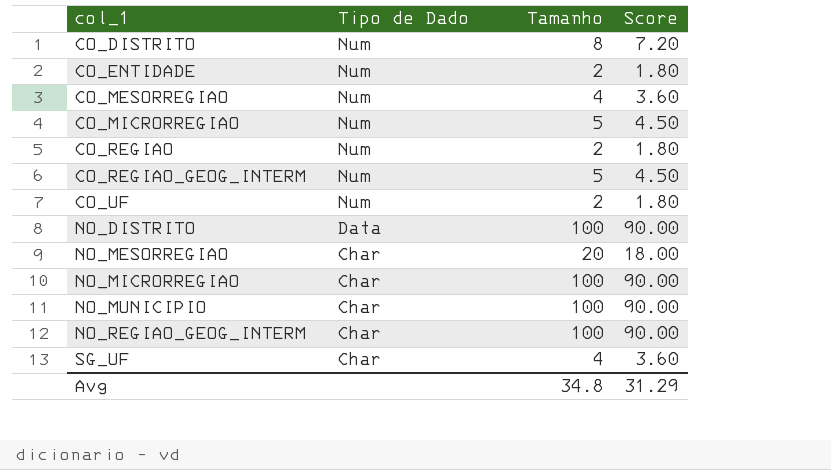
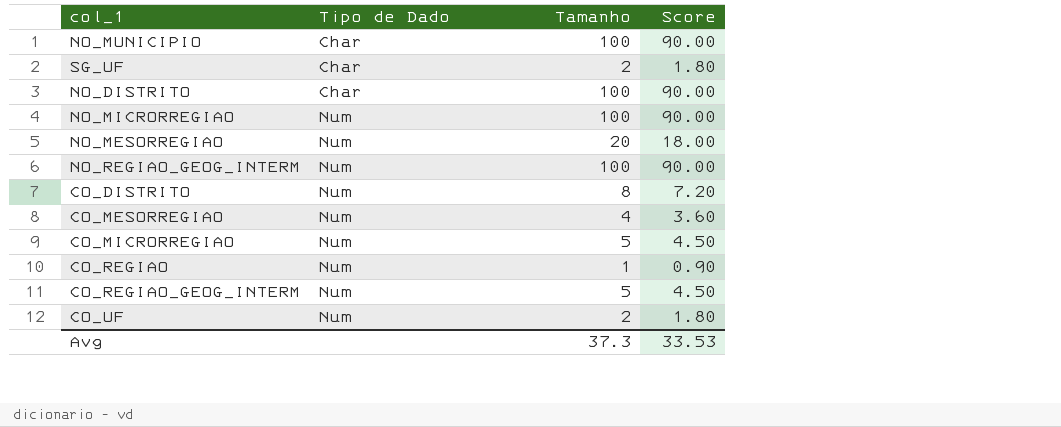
row order: col_1 ascending -> Tipo de Dado ascending
row CO_ENTIDADE: Num | 2 | 1.80 -> none
SG_UF | Tamanho: 4 -> 2
SG_UF | Score: 3.60 -> 1.80
NO_DISTRITO | Tipo de Dado: Data -> Char
NO_MICRORREGIAO | Tipo de Dado: Char -> Num
NO_MESORREGIAO | Tipo de Dado: Char -> Num
NO_REGIAO_GEOG_INTERM | Tipo de Dado: Char -> Num
CO_REGIAO | Tamanho: 2 -> 1
CO_REGIAO | Score: 1.80 -> 0.90
Avg | Tamanho: 34.8 -> 37.3
Avg | Score: 31.29 -> 33.53

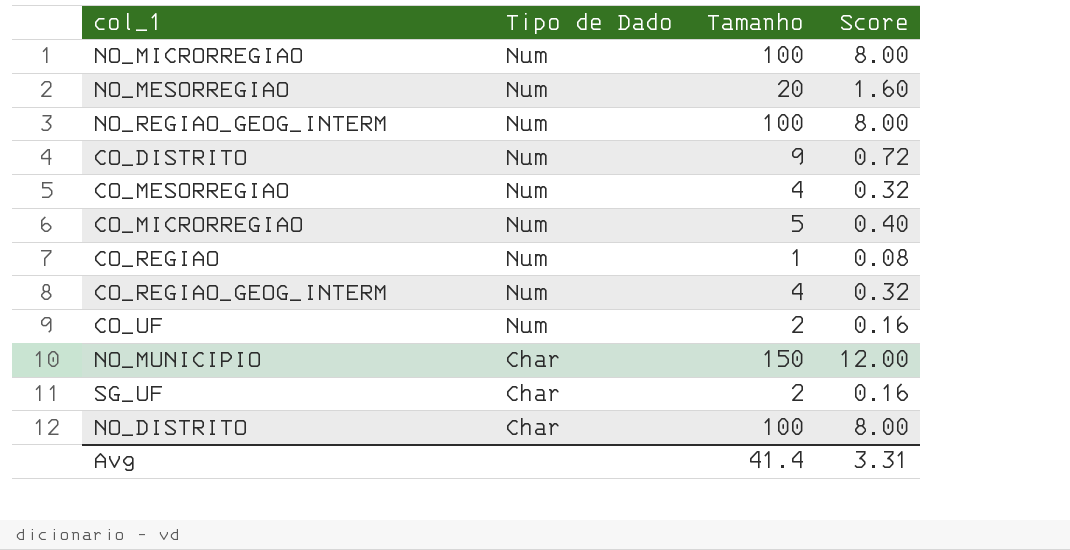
row order: Tipo de Dado ascending -> Tipo de Dado descending
column Score | formula: [Tamanho] * 0.9 -> [Tamanho] * 0.08
CO_DISTRITO | Tamanho: 8 -> 9
CO_REGIAO_GEOG_INTERM | Tamanho: 5 -> 4
NO_MUNICIPIO | Tamanho: 100 -> 150
Avg | Tamanho: 37.3 -> 41.4
Avg | Score: 33.53 -> 3.31

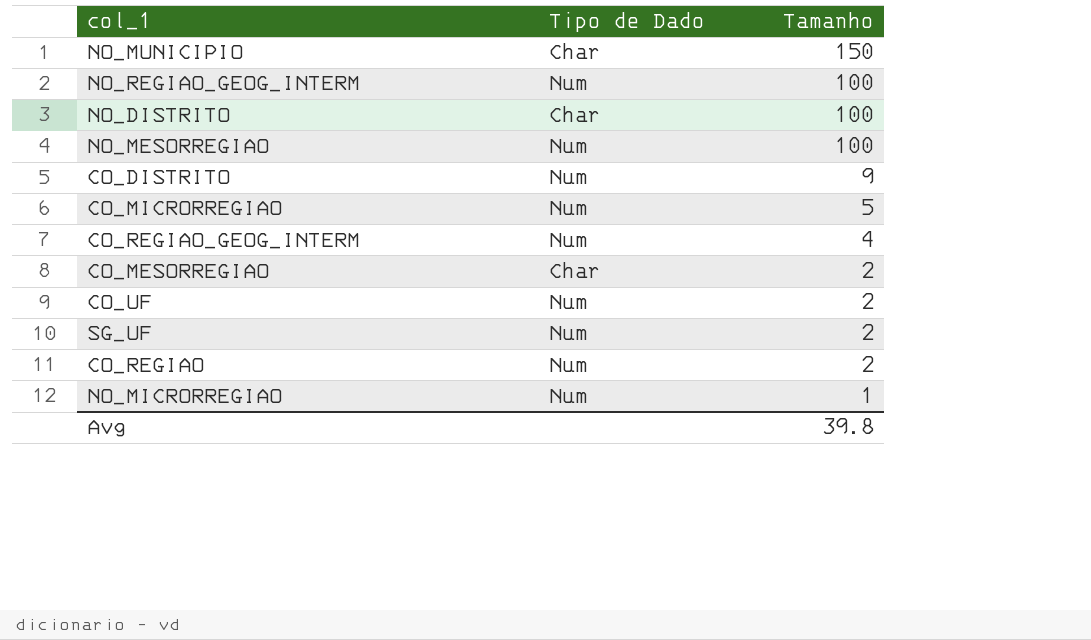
row order: Tipo de Dado descending -> Tamanho descending
column Score | formula: [Tamanho] * 0.08 -> none
NO_MESORREGIAO | Tamanho: 20 -> 100
CO_MESORREGIAO | Tipo de Dado: Num -> Char
CO_MESORREGIAO | Tamanho: 4 -> 2
SG_UF | Tipo de Dado: Char -> Num
CO_REGIAO | Tamanho: 1 -> 2
NO_MICRORREGIAO | Tamanho: 100 -> 1
Avg | Tamanho: 41.4 -> 39.8

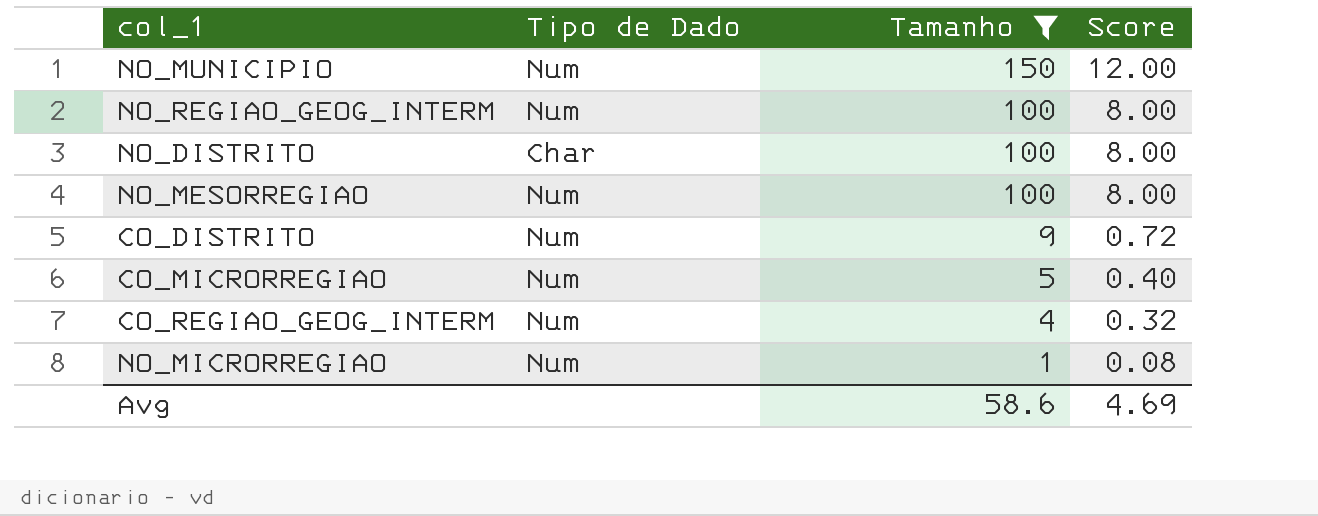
filter: none -> Tamanho != 2
column Score | formula: none -> [Tamanho] * 0.08
NO_MUNICIPIO | Tipo de Dado: Char -> Num
Avg | Tamanho: 39.8 -> 58.6

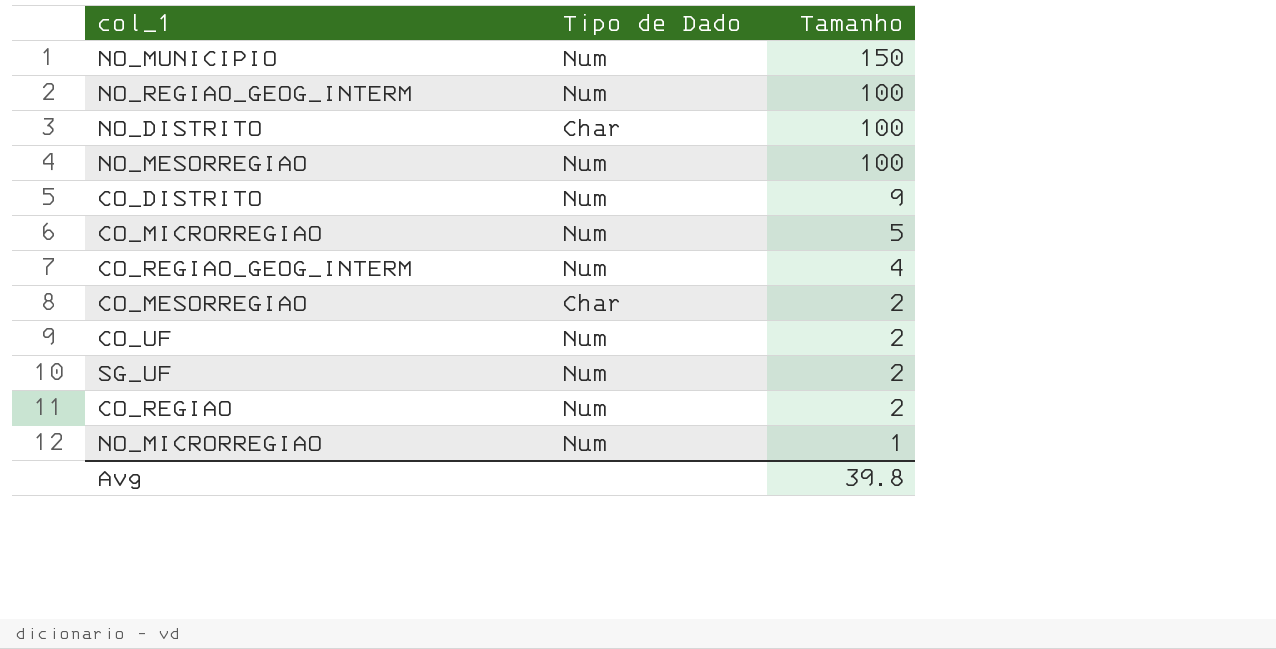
filter: Tamanho != 2 -> none
column Score | formula: [Tamanho] * 0.08 -> none
Avg | Tamanho: 58.6 -> 39.8

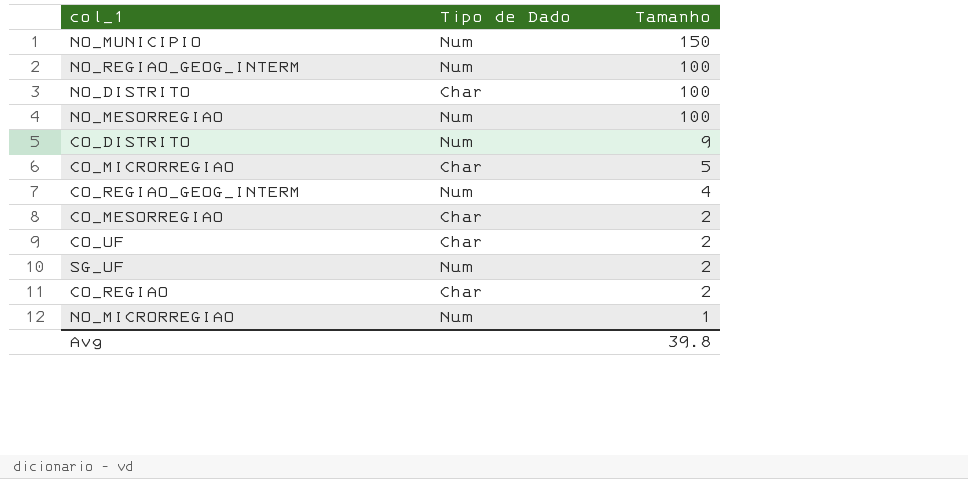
CO_MICRORREGIAO | Tipo de Dado: Num -> Char
CO_UF | Tipo de Dado: Num -> Char
CO_REGIAO | Tipo de Dado: Num -> Char

